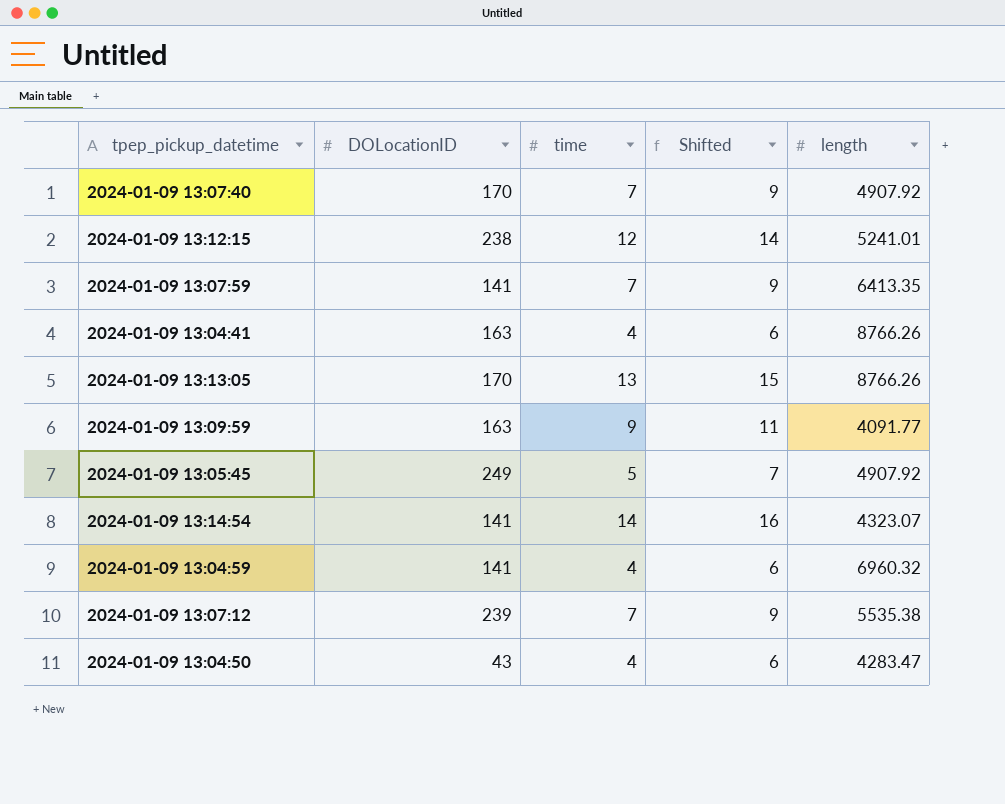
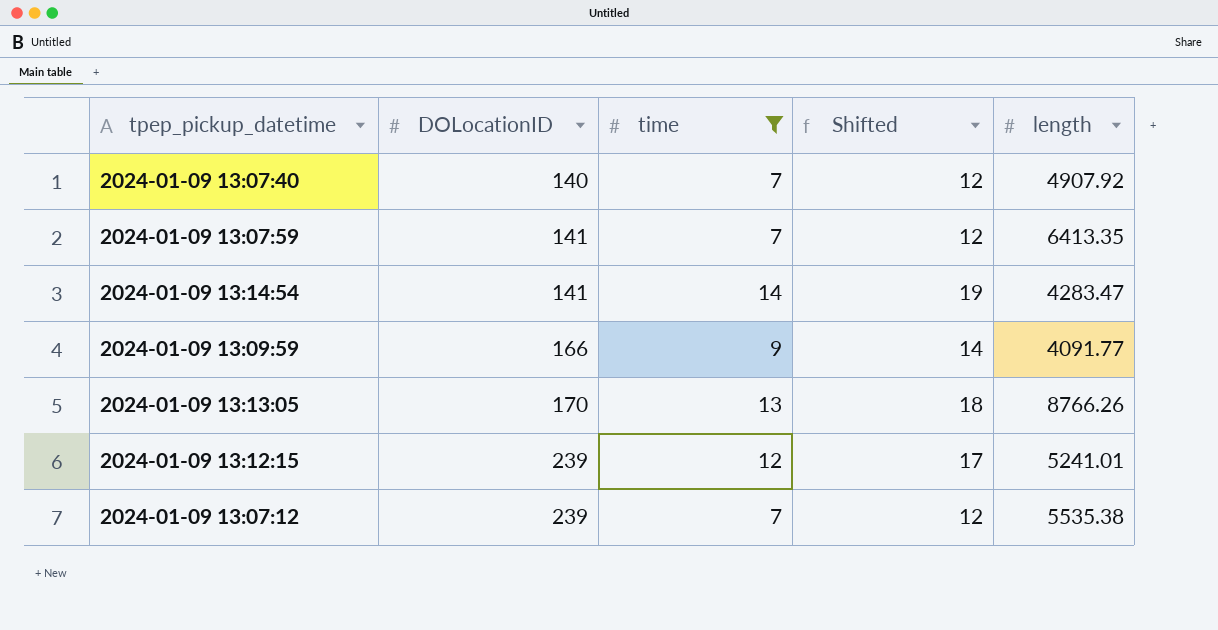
filter: none -> time >= 7
row order: none -> DOLocationID ascending
column Shifted | formula: [time] + 2 -> [time] + 5
2024-01-09 13:07:40 | DOLocationID: 170 -> 140
2024-01-09 13:14:54 | length: 4323.07 -> 4283.47
2024-01-09 13:09:59 | DOLocationID: 163 -> 166
2024-01-09 13:12:15 | DOLocationID: 238 -> 239

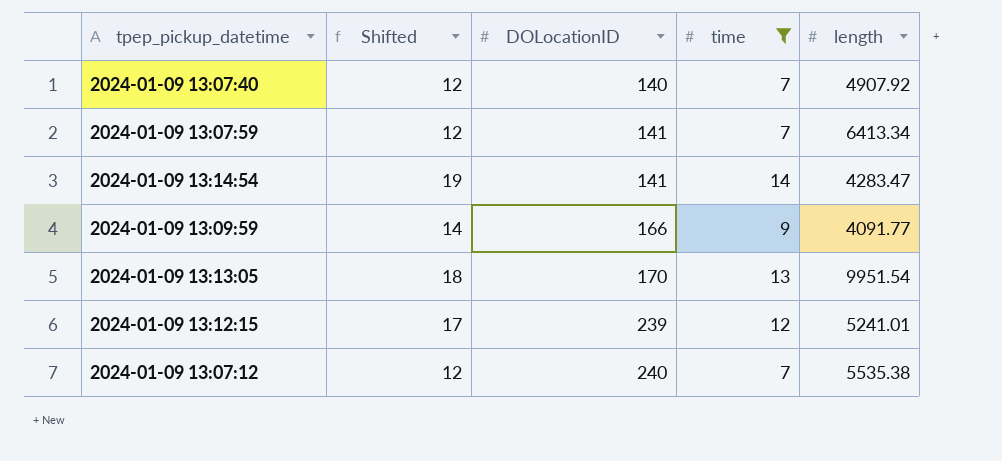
column Shifted | position: 4 -> 2
2024-01-09 13:07:59 | length: 6413.35 -> 6413.34
2024-01-09 13:13:05 | length: 8766.26 -> 9951.54
2024-01-09 13:07:12 | DOLocationID: 239 -> 240

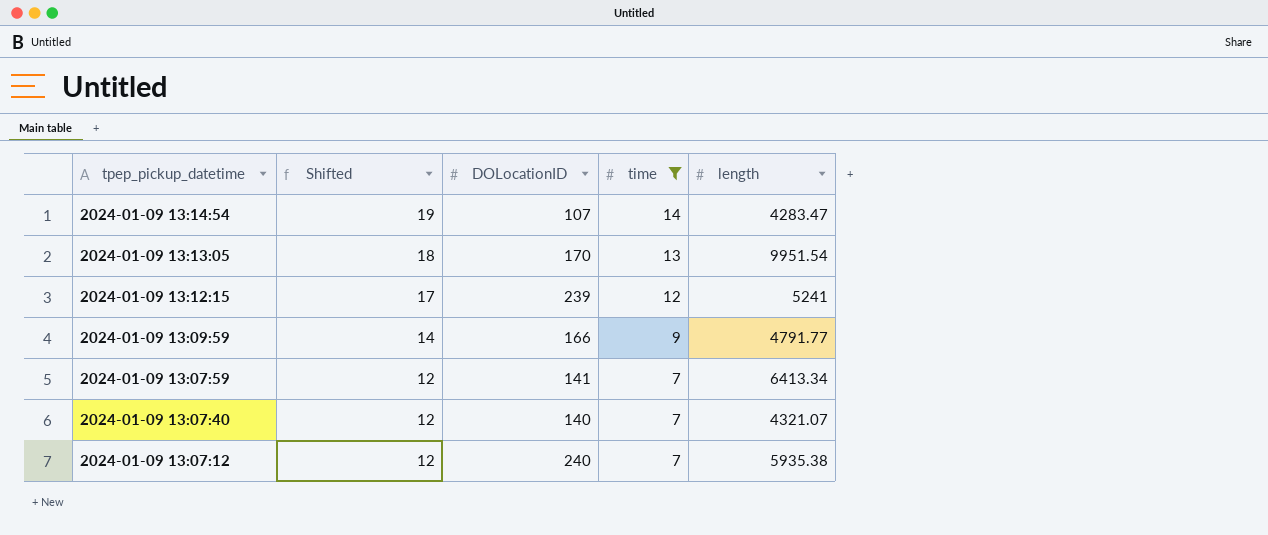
row order: DOLocationID ascending -> tpep_pickup_datetime descending
2024-01-09 13:14:54 | DOLocationID: 141 -> 107
2024-01-09 13:12:15 | length: 5241.01 -> 5241
2024-01-09 13:09:59 | length: 4091.77 -> 4791.77
2024-01-09 13:07:40 | length: 4907.92 -> 4321.07
2024-01-09 13:07:12 | length: 5535.38 -> 5935.38

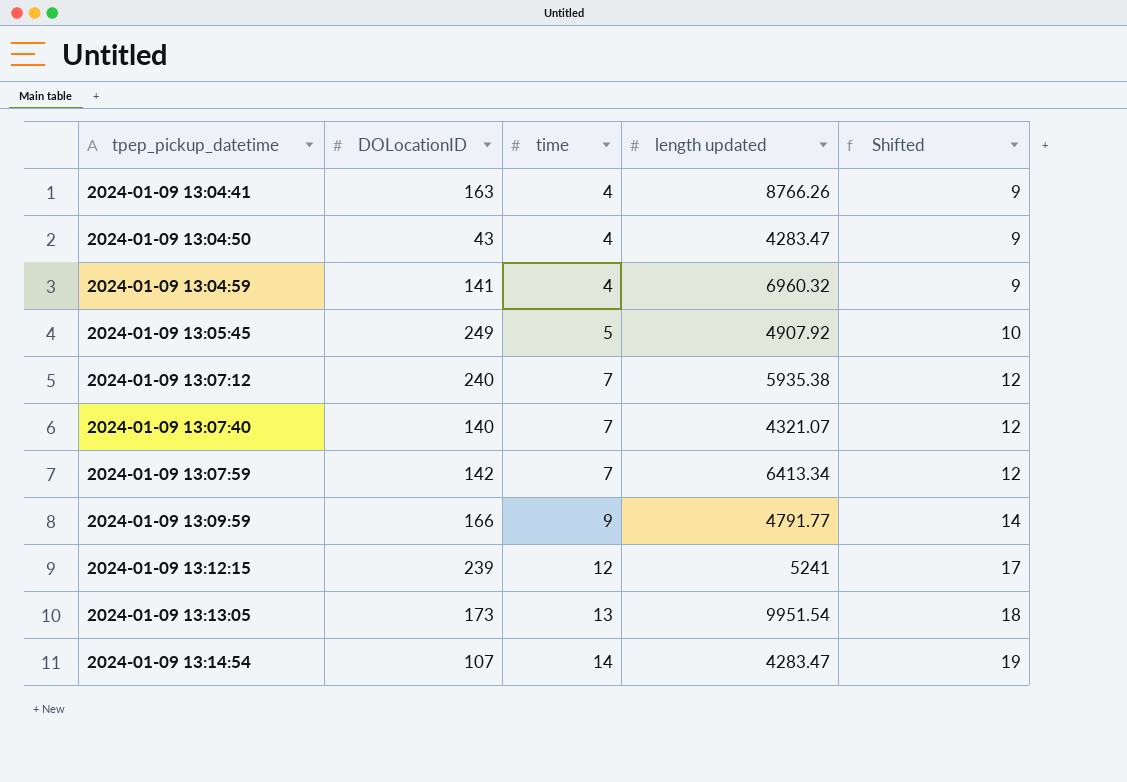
filter: time >= 7 -> none
row order: tpep_pickup_datetime descending -> tpep_pickup_datetime ascending
column name: length -> length updated
column Shifted | position: 2 -> 5
2024-01-09 13:07:59 | DOLocationID: 141 -> 142
2024-01-09 13:13:05 | DOLocationID: 170 -> 173

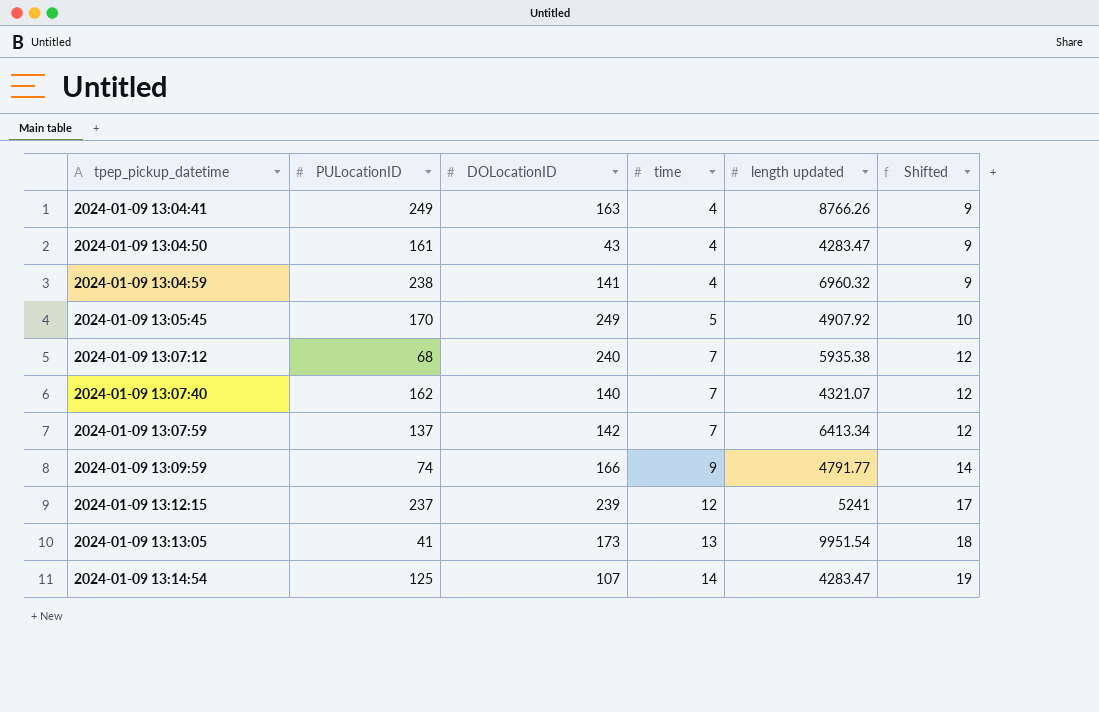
column PULocationID | position: none -> 2

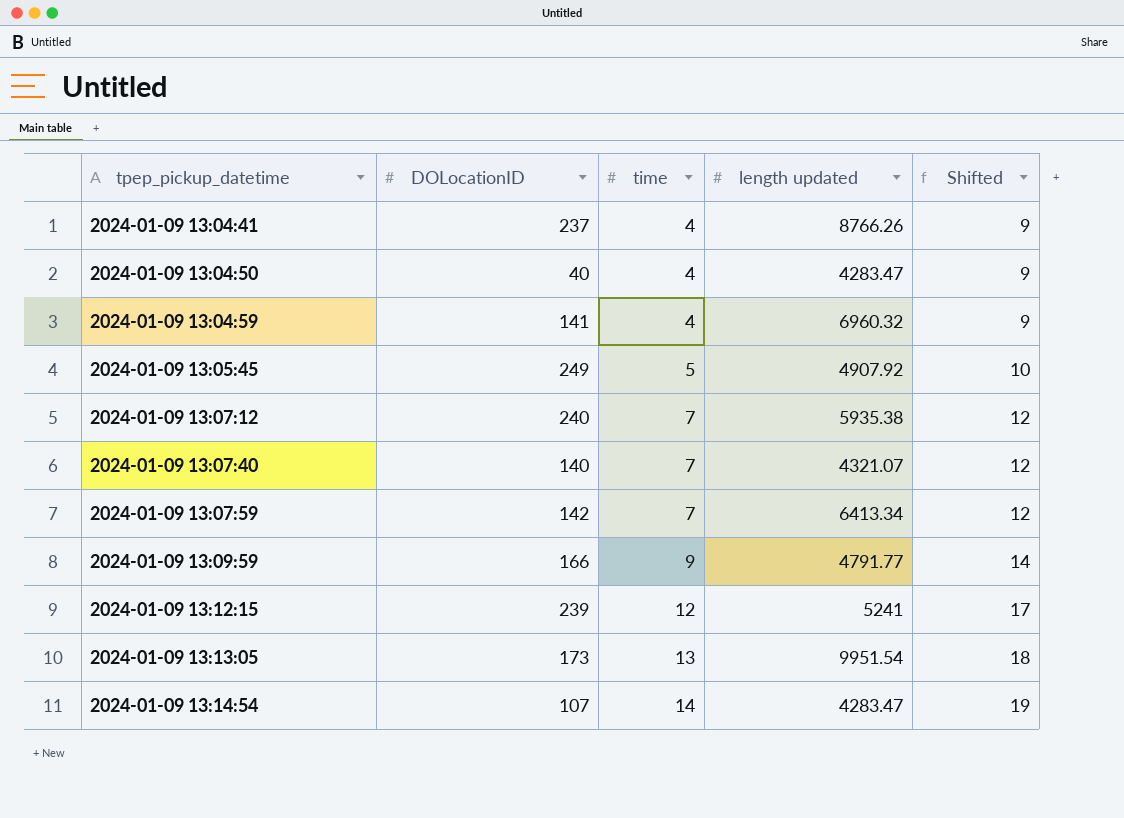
column PULocationID | position: 2 -> none
2024-01-09 13:04:41 | DOLocationID: 163 -> 237
2024-01-09 13:04:50 | DOLocationID: 43 -> 40

